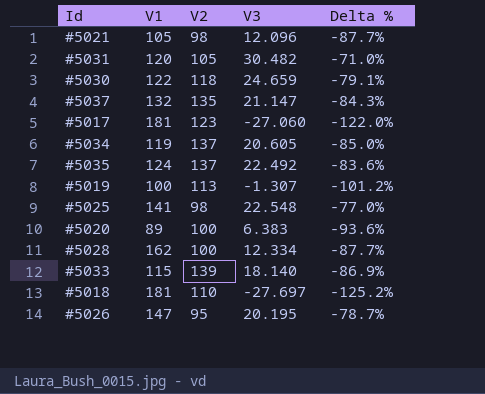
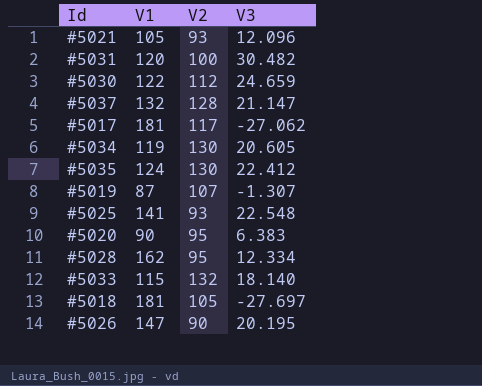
column Delta % | formula: ([V3] - [V2]) / [V2] -> none
#5021 | V2: 98 -> 93
#5031 | V2: 105 -> 100
#5030 | V2: 118 -> 112
#5037 | V2: 135 -> 128
#5017 | V2: 123 -> 117
#5017 | V3: -27.060 -> -27.062
#5034 | V2: 137 -> 130
#5035 | V2: 137 -> 130
#5035 | V3: 22.492 -> 22.412
#5019 | V1: 100 -> 87
#5019 | V2: 113 -> 107
#5025 | V2: 98 -> 93
#5020 | V1: 89 -> 90
#5020 | V2: 100 -> 95
#5028 | V2: 100 -> 95
#5033 | V2: 139 -> 132
#5018 | V2: 110 -> 105
#5026 | V2: 95 -> 90

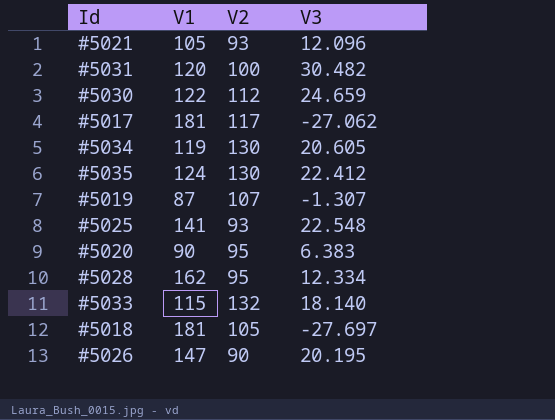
row #5037: 132 | 128 | 21.147 -> none

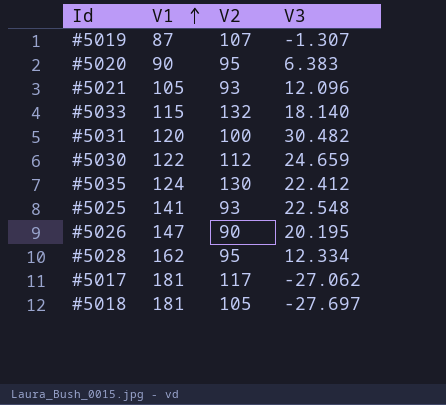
row order: none -> V1 ascending
row #5034: 119 | 130 | 20.605 -> none

